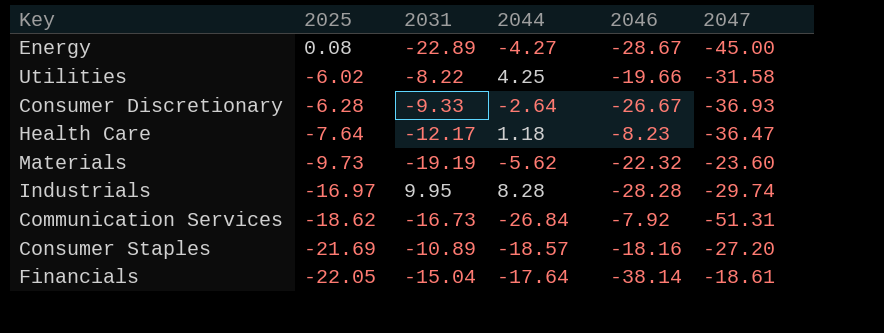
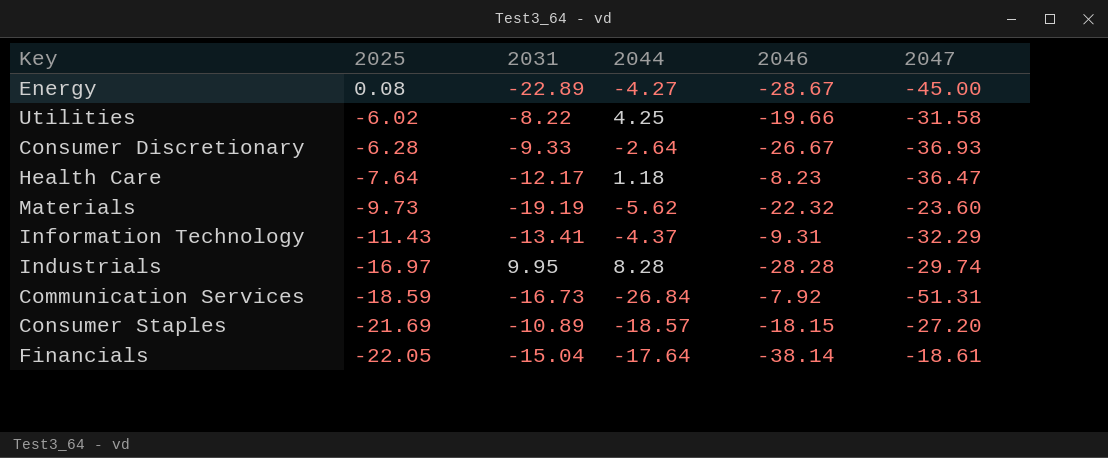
row Information Technology: none -> -11.43 | -13.41 | -4.37 | -9.31 | -32.29
Communication Services | 2025: -18.62 -> -18.59
Consumer Staples | 2046: -18.16 -> -18.15

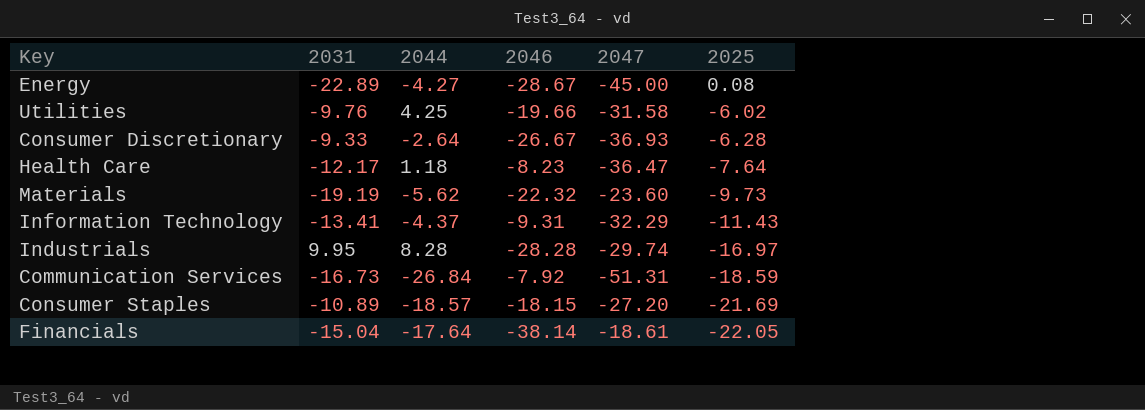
column 2025 | position: 2 -> 6
Utilities | 2031: -8.22 -> -9.76

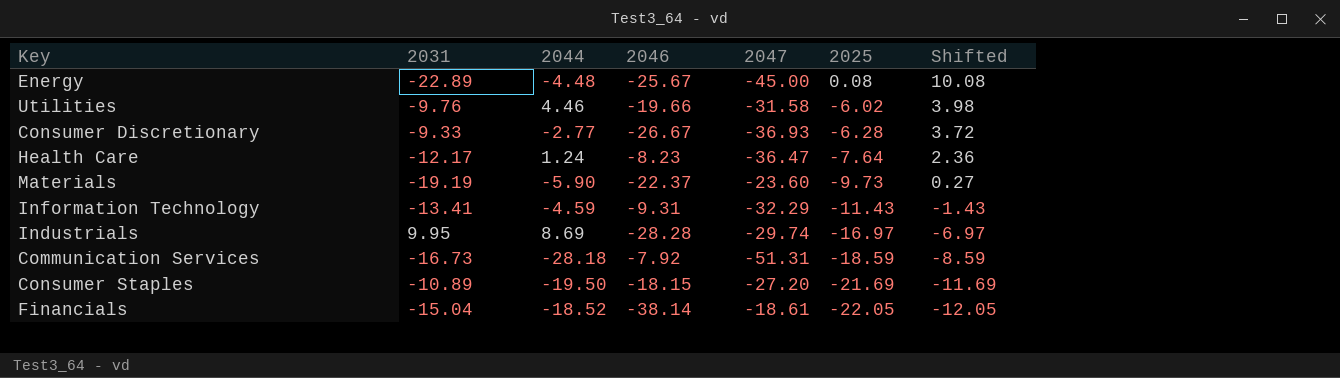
column Shifted | formula: none -> [2025] + 10
Energy | 2044: -4.27 -> -4.48
Energy | 2046: -28.67 -> -25.67
Utilities | 2044: 4.25 -> 4.46
Consumer Discretionary | 2044: -2.64 -> -2.77
Health Care | 2044: 1.18 -> 1.24
Materials | 2044: -5.62 -> -5.90
Materials | 2046: -22.32 -> -22.37
Information Technology | 2044: -4.37 -> -4.59
Industrials | 2044: 8.28 -> 8.69
Communication Services | 2044: -26.84 -> -28.18
Consumer Staples | 2044: -18.57 -> -19.50
Financials | 2044: -17.64 -> -18.52

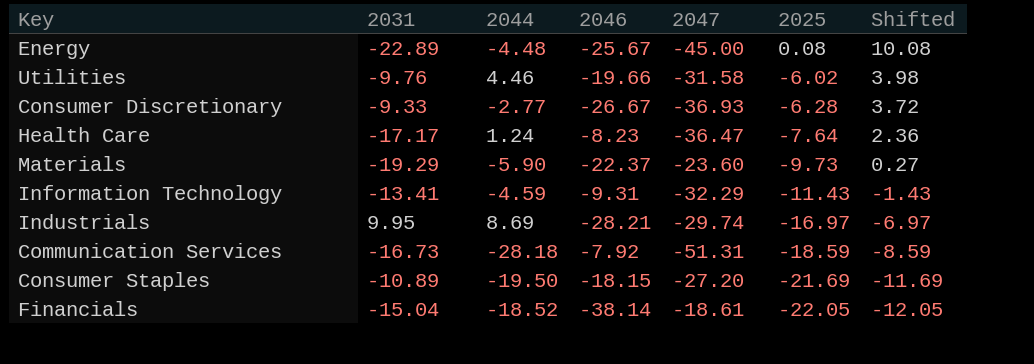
Health Care | 2031: -12.17 -> -17.17
Materials | 2031: -19.19 -> -19.29
Industrials | 2046: -28.28 -> -28.21

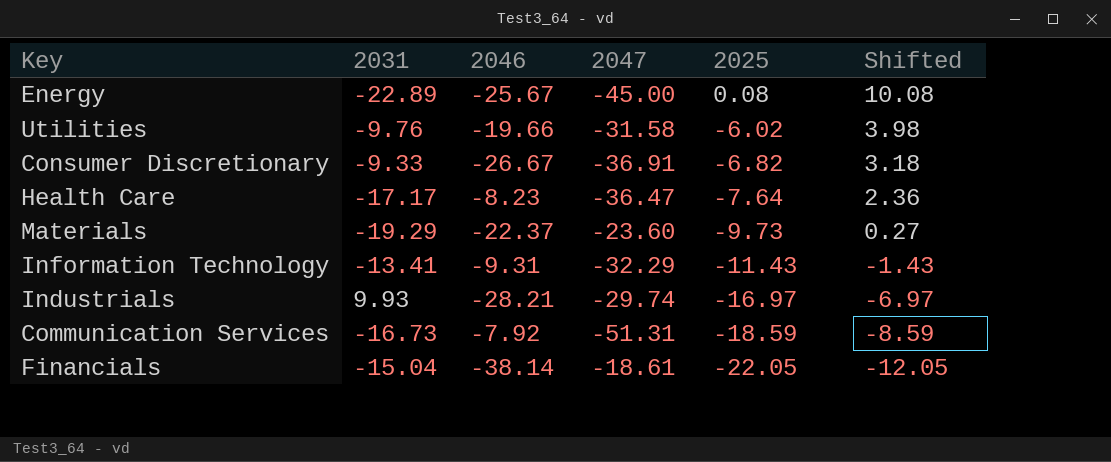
column 2044 | position: 3 -> none
row Consumer Staples: -10.89 | -19.50 | -18.15 | -27.20 | -21.69 | -11.69 -> none
Consumer Discretionary | 2047: -36.93 -> -36.91
Consumer Discretionary | 2025: -6.28 -> -6.82
Consumer Discretionary | Shifted: 3.72 -> 3.18
Industrials | 2031: 9.95 -> 9.93

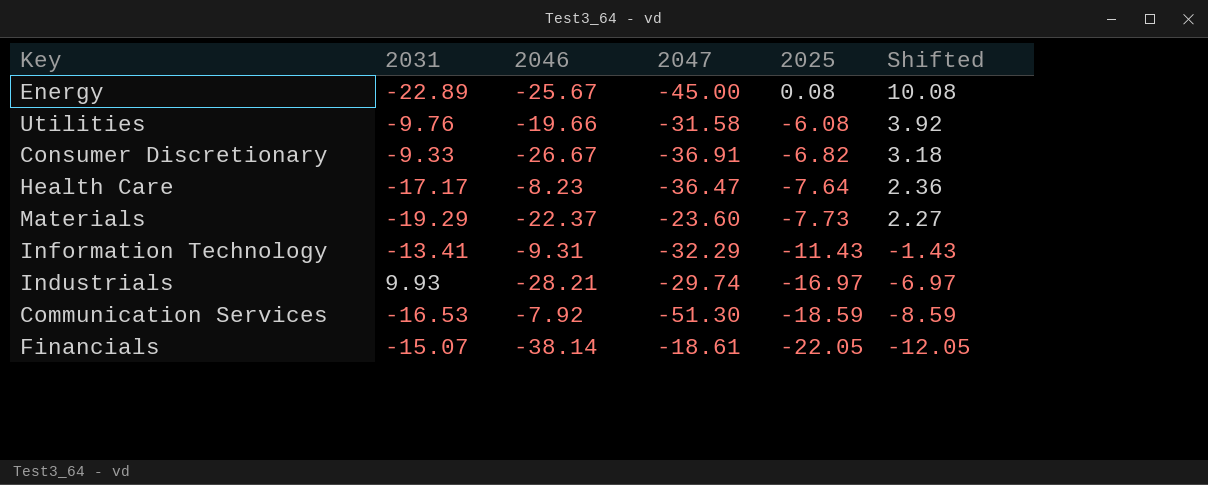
Utilities | 2025: -6.02 -> -6.08
Utilities | Shifted: 3.98 -> 3.92
Materials | 2025: -9.73 -> -7.73
Materials | Shifted: 0.27 -> 2.27
Communication Services | 2031: -16.73 -> -16.53
Communication Services | 2047: -51.31 -> -51.30
Financials | 2031: -15.04 -> -15.07

